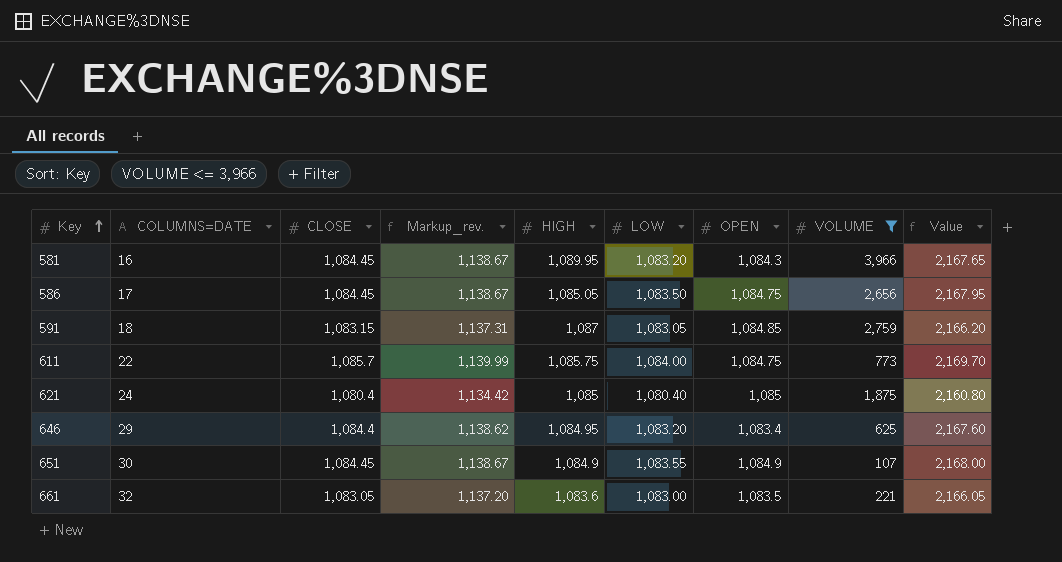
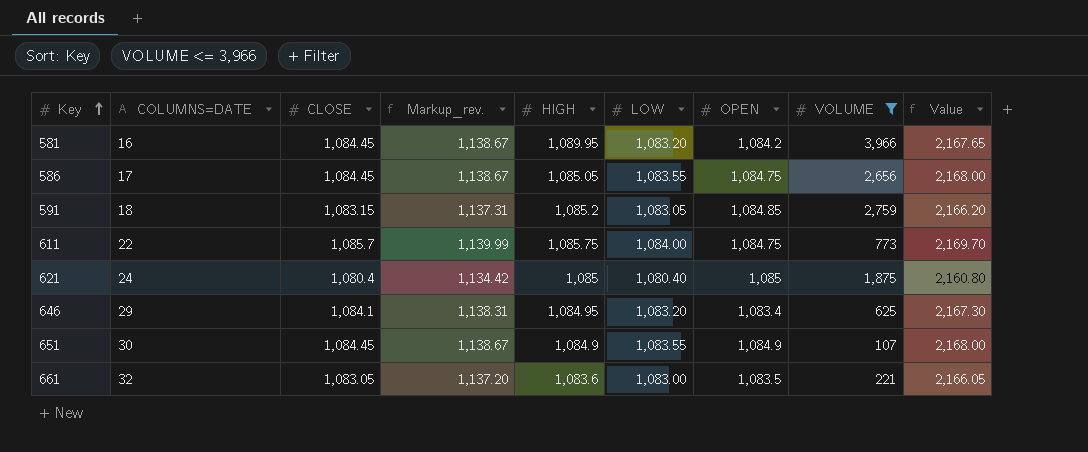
581 | OPEN: 1,084.3 -> 1,084.2
586 | LOW: 1,083.50 -> 1,083.55
586 | Value: 2,167.95 -> 2,168.00
591 | HIGH: 1,087 -> 1,085.2
646 | CLOSE: 1,084.4 -> 1,084.1
646 | Markup_rev.: 1,138.62 -> 1,138.31
646 | Value: 2,167.60 -> 2,167.30

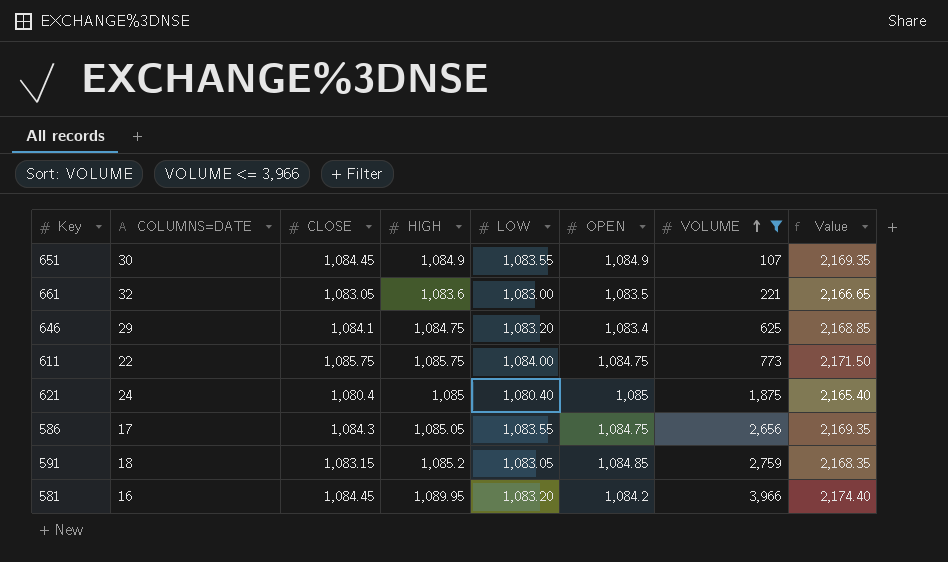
row order: Key ascending -> VOLUME ascending
column Markup_rev. | formula: [CLOSE] * 1.05 -> none
column Value | formula: [CLOSE] + [LOW] -> [CLOSE] + [HIGH]
646 | HIGH: 1,084.95 -> 1,084.75
611 | CLOSE: 1,085.7 -> 1,085.75
586 | CLOSE: 1,084.45 -> 1,084.3

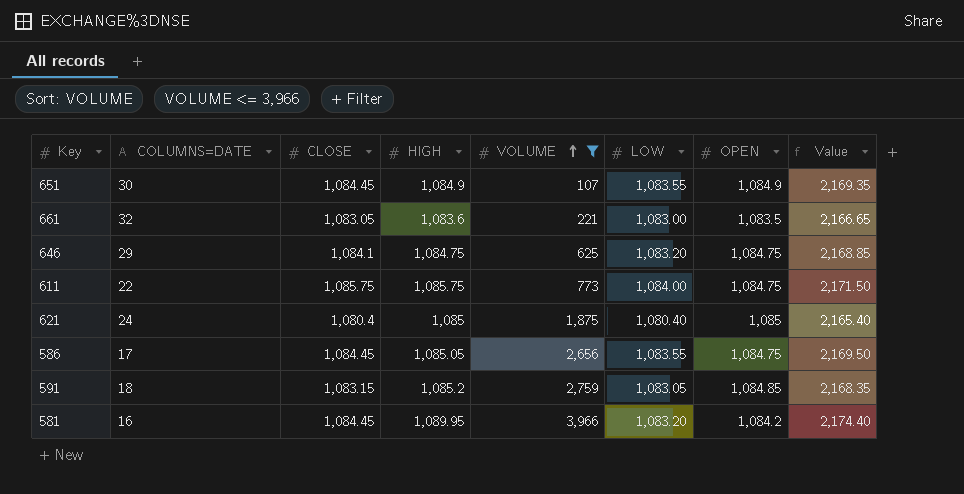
column VOLUME | position: 7 -> 5
646 | OPEN: 1,083.4 -> 1,084.75
586 | CLOSE: 1,084.3 -> 1,084.45
586 | Value: 2,169.35 -> 2,169.50

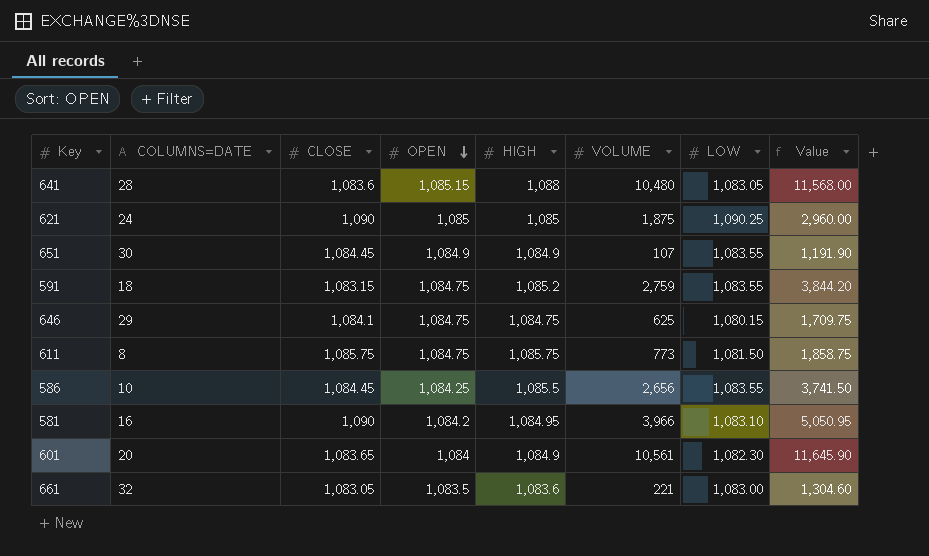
filter: VOLUME <= 3,966 -> none
row order: VOLUME ascending -> OPEN descending
column OPEN | position: 7 -> 4
column Value | formula: [CLOSE] + [HIGH] -> [HIGH] + [VOLUME]
621 | CLOSE: 1,080.4 -> 1,090
621 | LOW: 1,080.40 -> 1,090.25
591 | OPEN: 1,084.85 -> 1,084.75
591 | LOW: 1,083.05 -> 1,083.55
646 | LOW: 1,083.20 -> 1,080.15
611 | COLUMNS=DATE: 22 -> 8
611 | LOW: 1,084.00 -> 1,081.50
586 | COLUMNS=DATE: 17 -> 10
586 | OPEN: 1,084.75 -> 1,084.25
586 | HIGH: 1,085.05 -> 1,085.5
581 | CLOSE: 1,084.45 -> 1,090
581 | HIGH: 1,089.95 -> 1,084.95
581 | LOW: 1,083.20 -> 1,083.10

